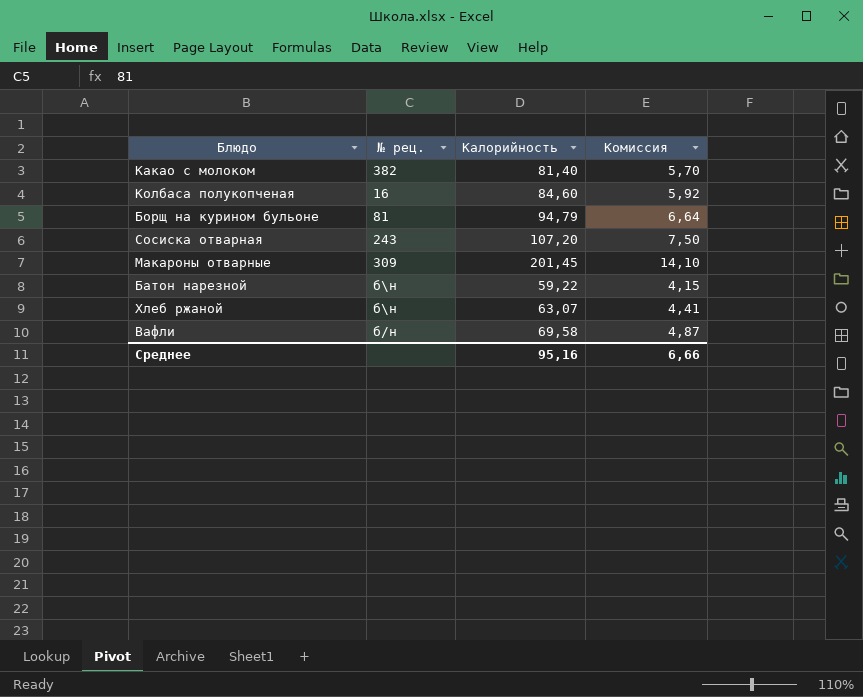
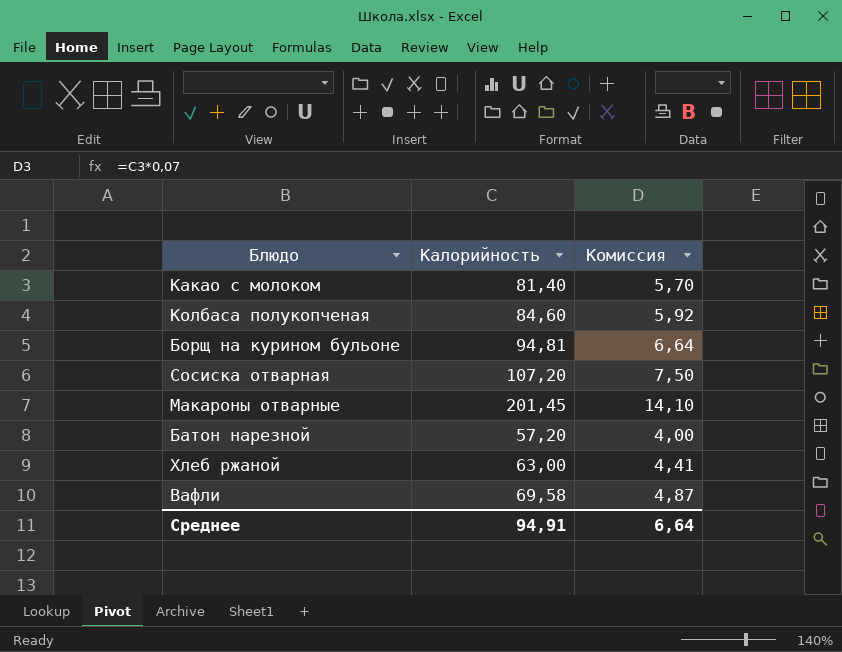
column № рец. | position: 2 -> none
Борщ на курином бульоне | Калорийность: 94,79 -> 94,81
Батон нарезной | Калорийность: 59,22 -> 57,20
Батон нарезной | Комиссия: 4,15 -> 4,00
Хлеб ржаной | Калорийность: 63,07 -> 63,00
Среднее | Калорийность: 95,16 -> 94,91
Среднее | Комиссия: 6,66 -> 6,64

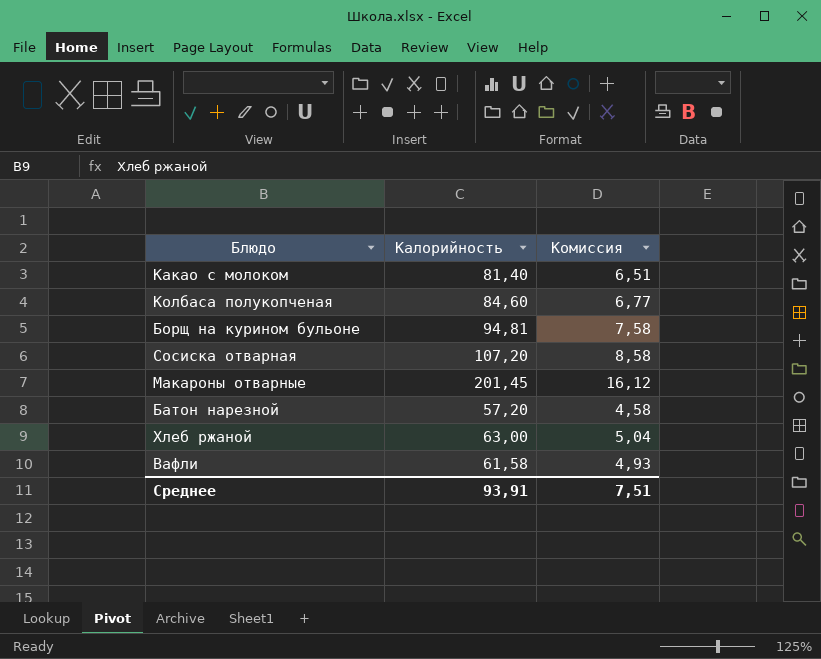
column Комиссия | formula: [Калорийность] * 0,07 -> [Калорийность] * 0,08
Вафли | Калорийность: 69,58 -> 61,58
Среднее | Калорийность: 94,91 -> 93,91
Среднее | Комиссия: 6,64 -> 7,51

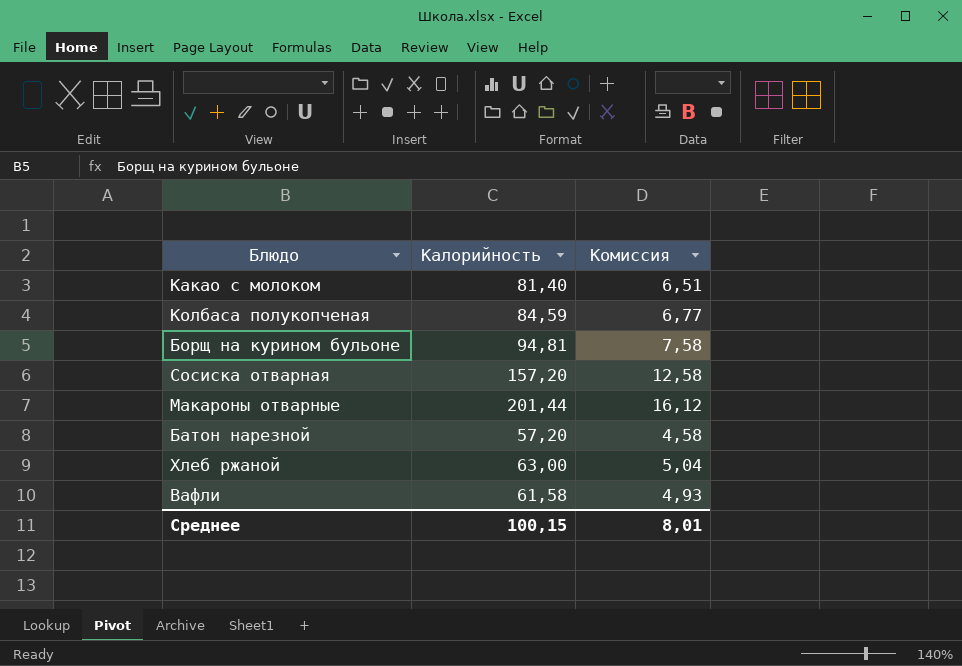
Колбаса полукопченая | Калорийность: 84,60 -> 84,59
Сосиска отварная | Калорийность: 107,20 -> 157,20
Сосиска отварная | Комиссия: 8,58 -> 12,58
Макароны отварные | Калорийность: 201,45 -> 201,44
Среднее | Калорийность: 93,91 -> 100,15
Среднее | Комиссия: 7,51 -> 8,01

